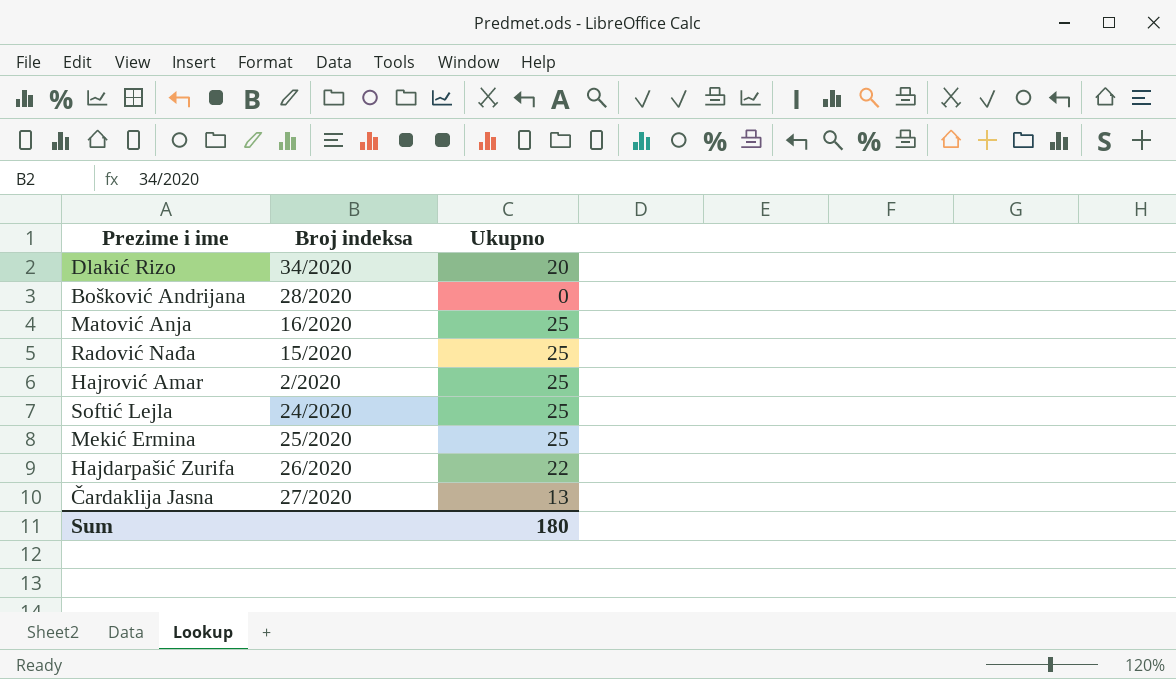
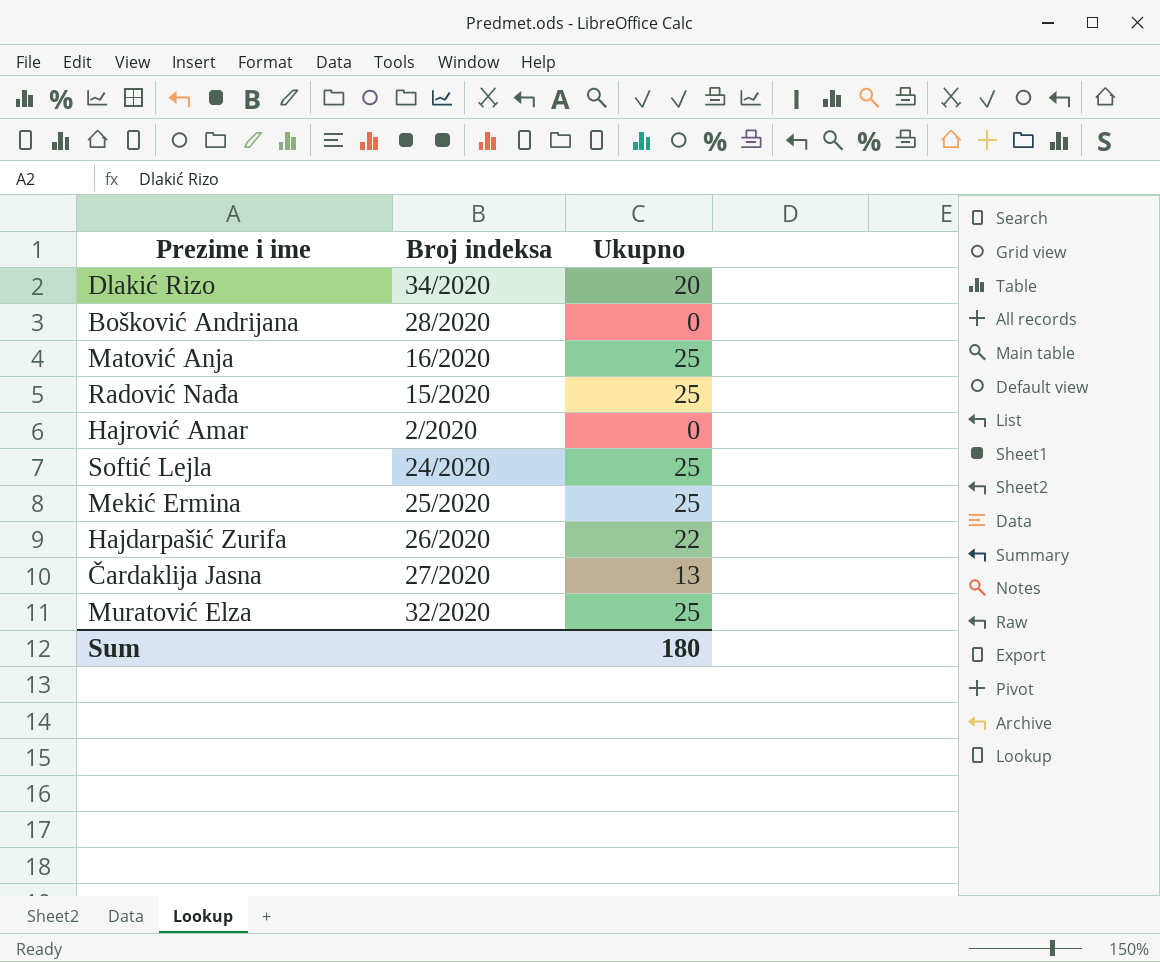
Hajrović Amar | Ukupno: 25 -> 0
row Muratović Elza: none -> 32/2020 | 25

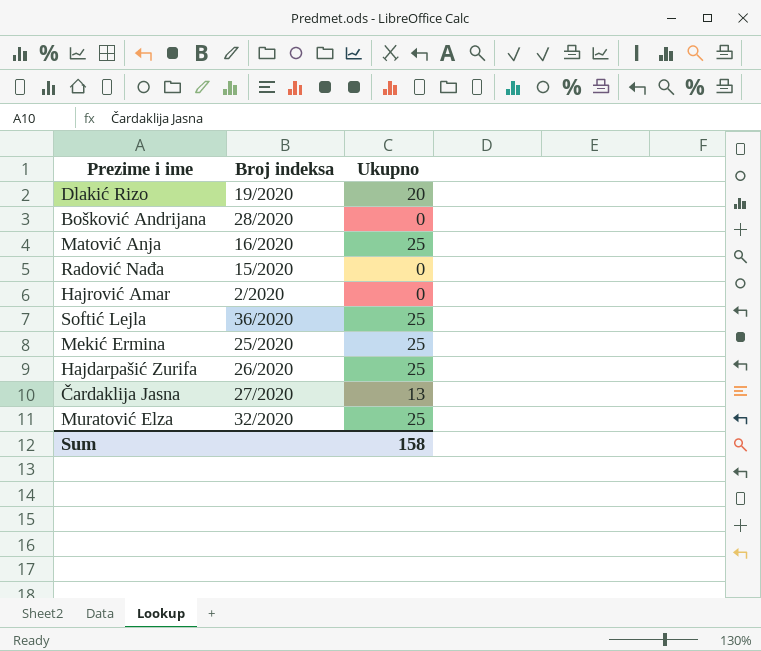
Dlakić Rizo | Broj indeksa: 34/2020 -> 19/2020
Radović Nađa | Ukupno: 25 -> 0
Softić Lejla | Broj indeksa: 24/2020 -> 36/2020
Hajdarpašić Zurifa | Ukupno: 22 -> 25
Sum | Ukupno: 180 -> 158

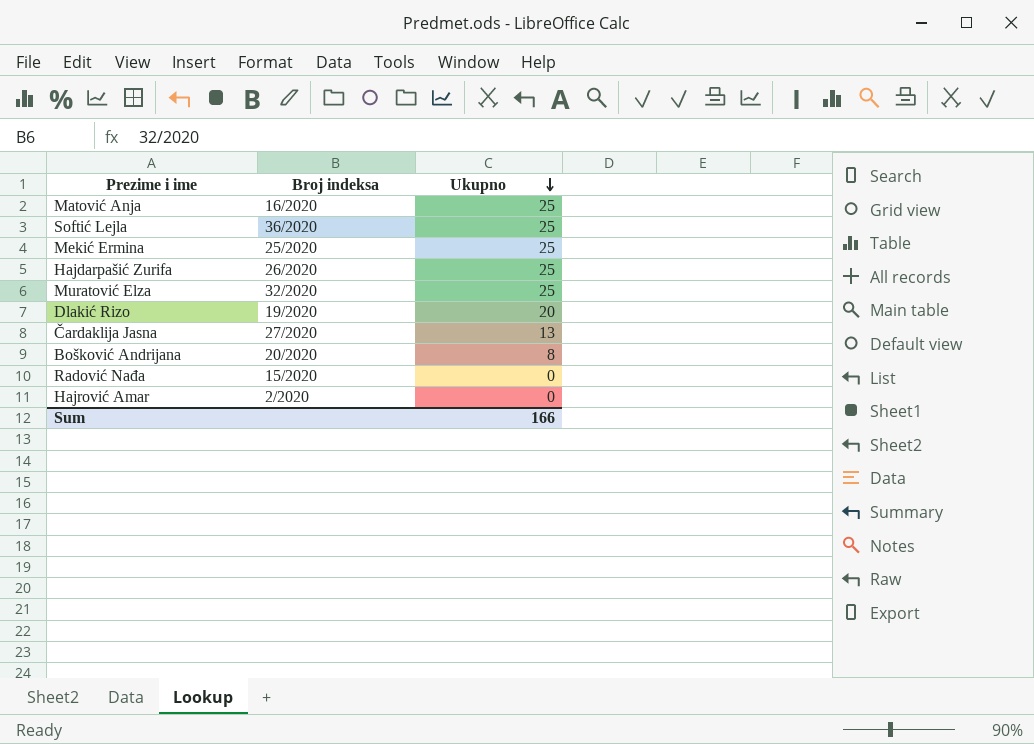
row order: none -> Ukupno descending
Bošković Andrijana | Broj indeksa: 28/2020 -> 20/2020
Bošković Andrijana | Ukupno: 0 -> 8
Sum | Ukupno: 158 -> 166

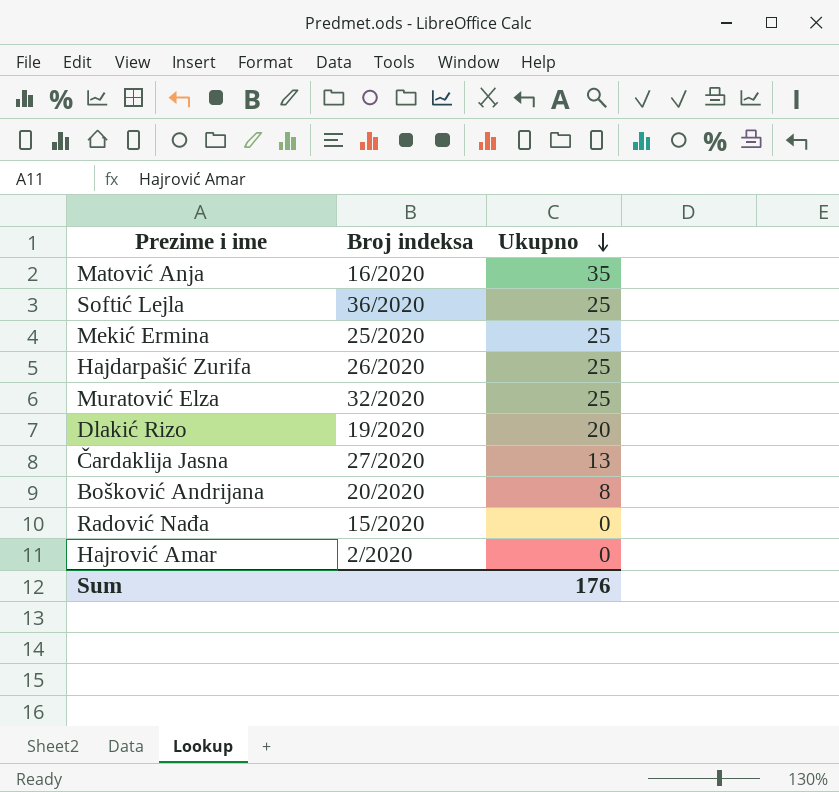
Matović Anja | Ukupno: 25 -> 35
Sum | Ukupno: 166 -> 176

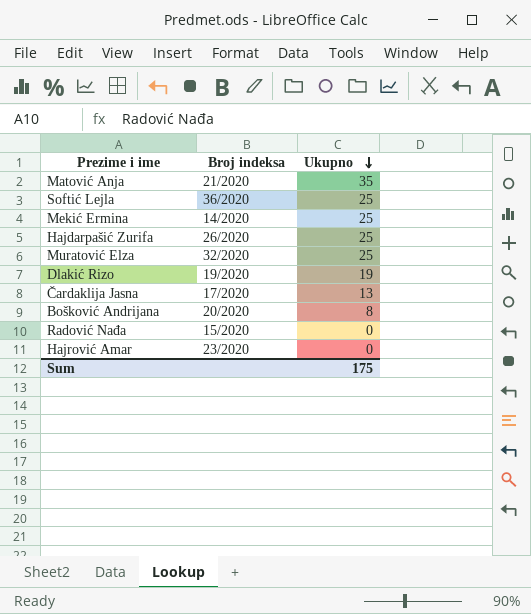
Matović Anja | Broj indeksa: 16/2020 -> 21/2020
Mekić Ermina | Broj indeksa: 25/2020 -> 14/2020
Dlakić Rizo | Ukupno: 20 -> 19
Čardaklija Jasna | Broj indeksa: 27/2020 -> 17/2020
Hajrović Amar | Broj indeksa: 2/2020 -> 23/2020
Sum | Ukupno: 176 -> 175

